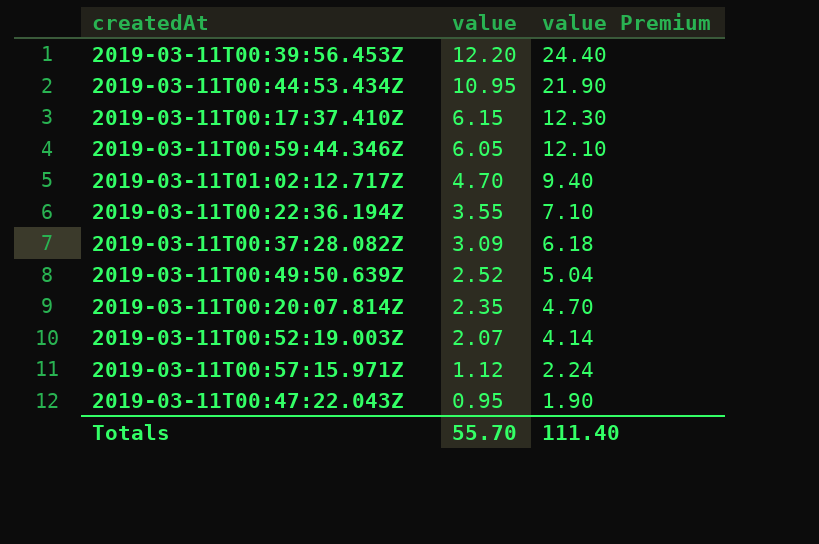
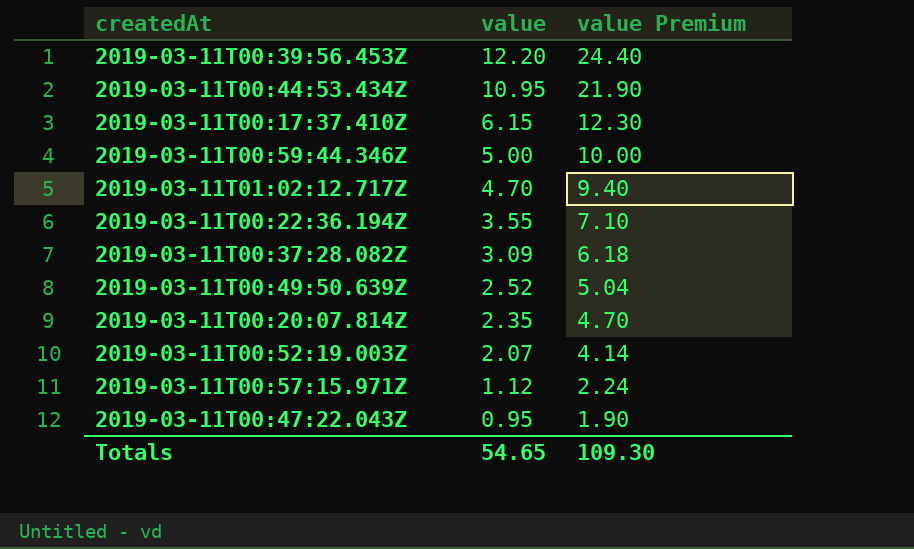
2019-03-11T00:59:44.346Z | value: 6.05 -> 5.00
2019-03-11T00:59:44.346Z | value Premium: 12.10 -> 10.00
Totals | value: 55.70 -> 54.65
Totals | value Premium: 111.40 -> 109.30

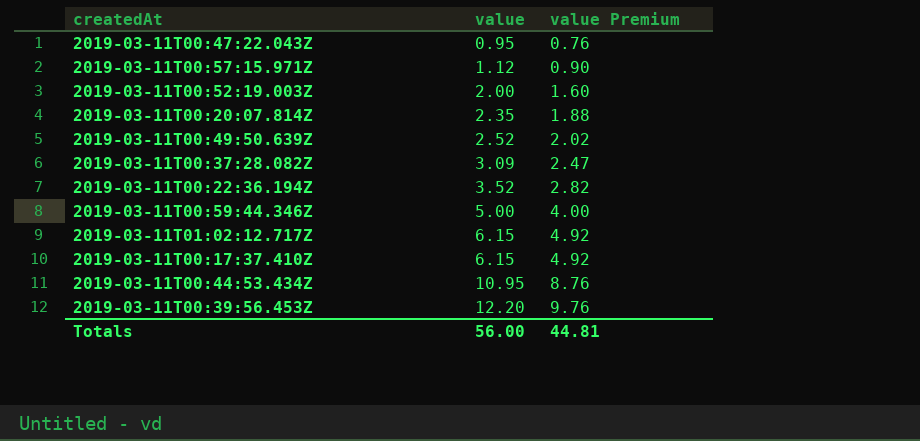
row order: value descending -> value ascending
column value Premium | formula: [value] * 2 -> [value] * 0.8
2019-03-11T00:52:19.003Z | value: 2.07 -> 2.00
2019-03-11T00:22:36.194Z | value: 3.55 -> 3.52
2019-03-11T01:02:12.717Z | value: 4.70 -> 6.15
Totals | value: 54.65 -> 56.00
Totals | value Premium: 109.30 -> 44.81

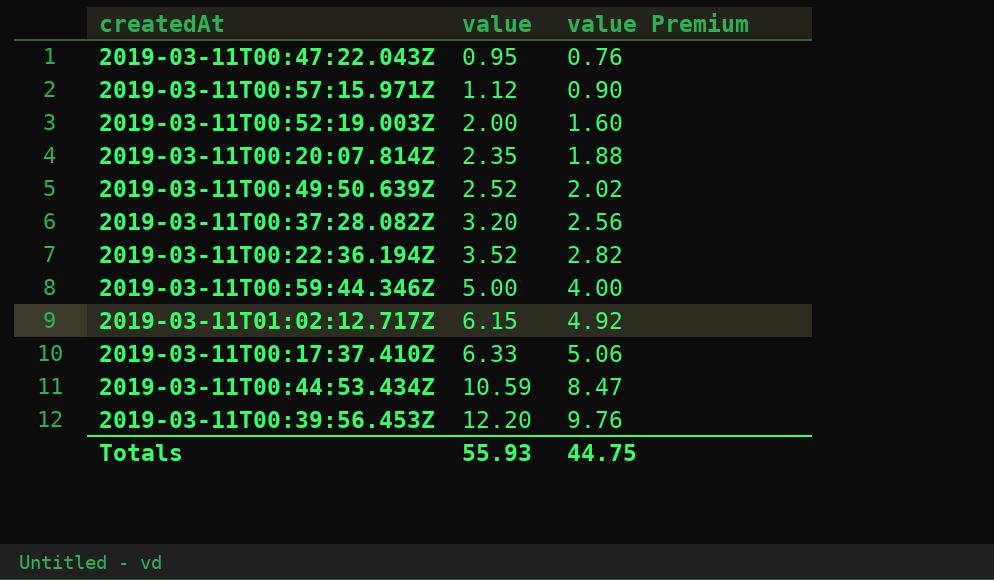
2019-03-11T00:37:28.082Z | value: 3.09 -> 3.20
2019-03-11T00:37:28.082Z | value Premium: 2.47 -> 2.56
2019-03-11T00:17:37.410Z | value: 6.15 -> 6.33
2019-03-11T00:17:37.410Z | value Premium: 4.92 -> 5.06
2019-03-11T00:44:53.434Z | value: 10.95 -> 10.59
2019-03-11T00:44:53.434Z | value Premium: 8.76 -> 8.47
Totals | value: 56.00 -> 55.93
Totals | value Premium: 44.81 -> 44.75

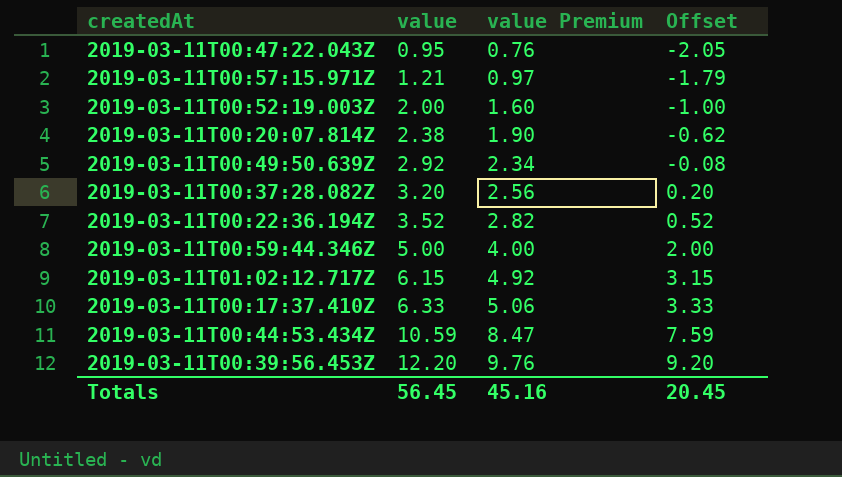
column Offset | formula: none -> [value] - 3
2019-03-11T00:57:15.971Z | value: 1.12 -> 1.21
2019-03-11T00:57:15.971Z | value Premium: 0.90 -> 0.97
2019-03-11T00:20:07.814Z | value: 2.35 -> 2.38
2019-03-11T00:20:07.814Z | value Premium: 1.88 -> 1.90
2019-03-11T00:49:50.639Z | value: 2.52 -> 2.92
2019-03-11T00:49:50.639Z | value Premium: 2.02 -> 2.34
Totals | value: 55.93 -> 56.45
Totals | value Premium: 44.75 -> 45.16

